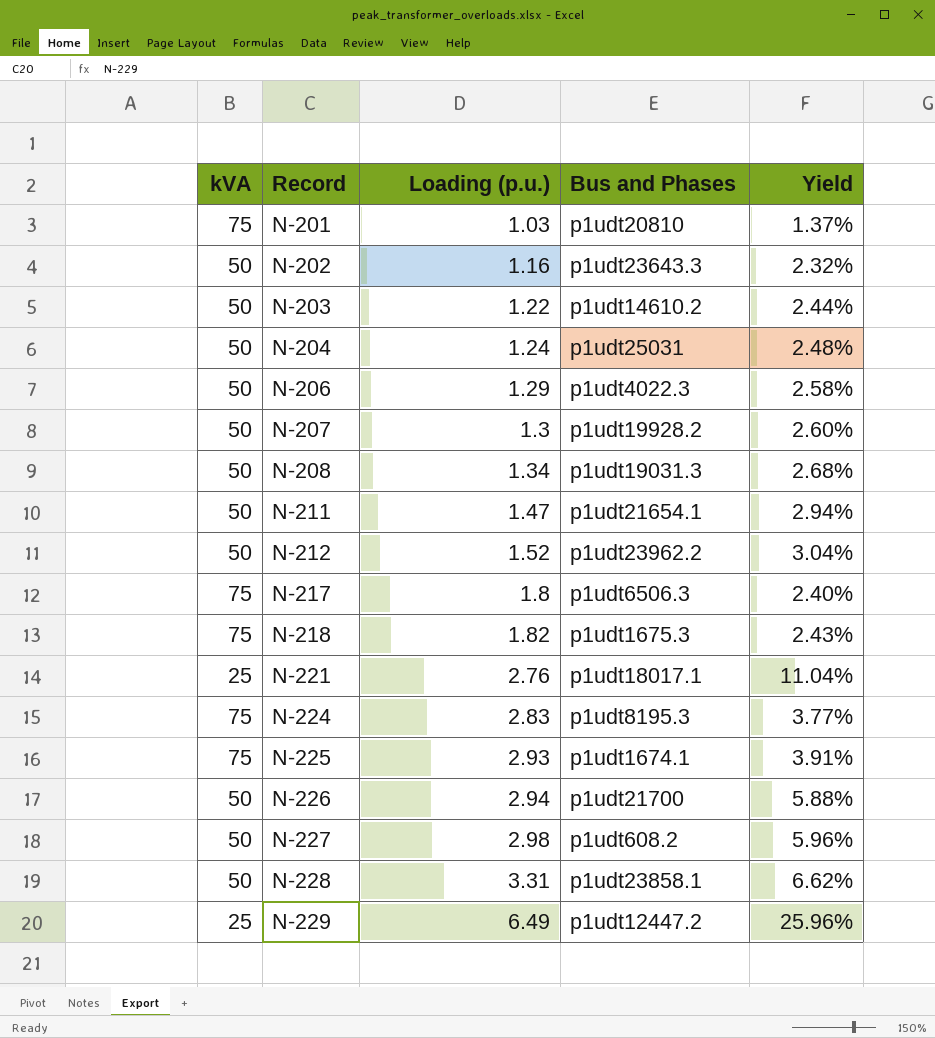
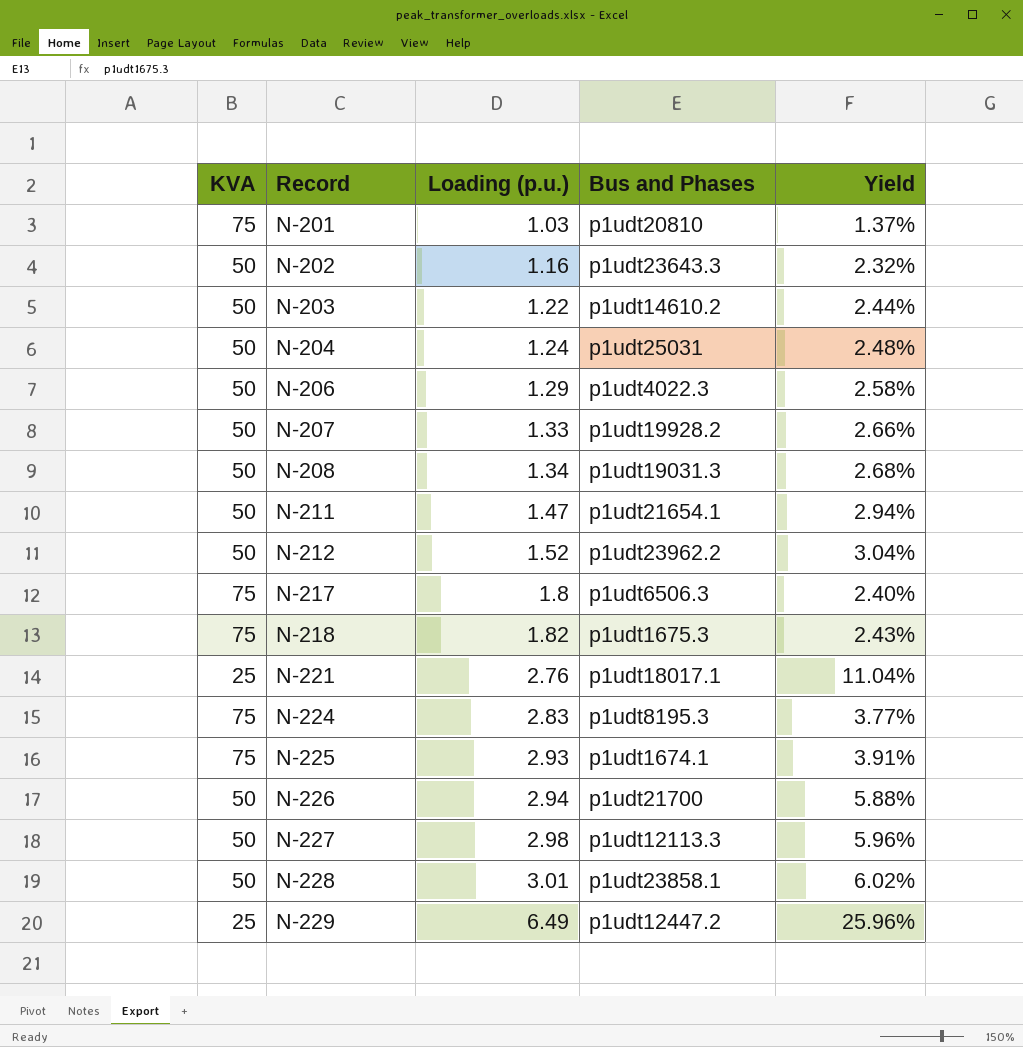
column name: kVA -> KVA
N-207 | Loading (p.u.): 1.3 -> 1.33
N-207 | Yield: 2.60% -> 2.66%
N-227 | Bus and Phases: p1udt608.2 -> p1udt12113.3
N-228 | Loading (p.u.): 3.31 -> 3.01
N-228 | Yield: 6.62% -> 6.02%

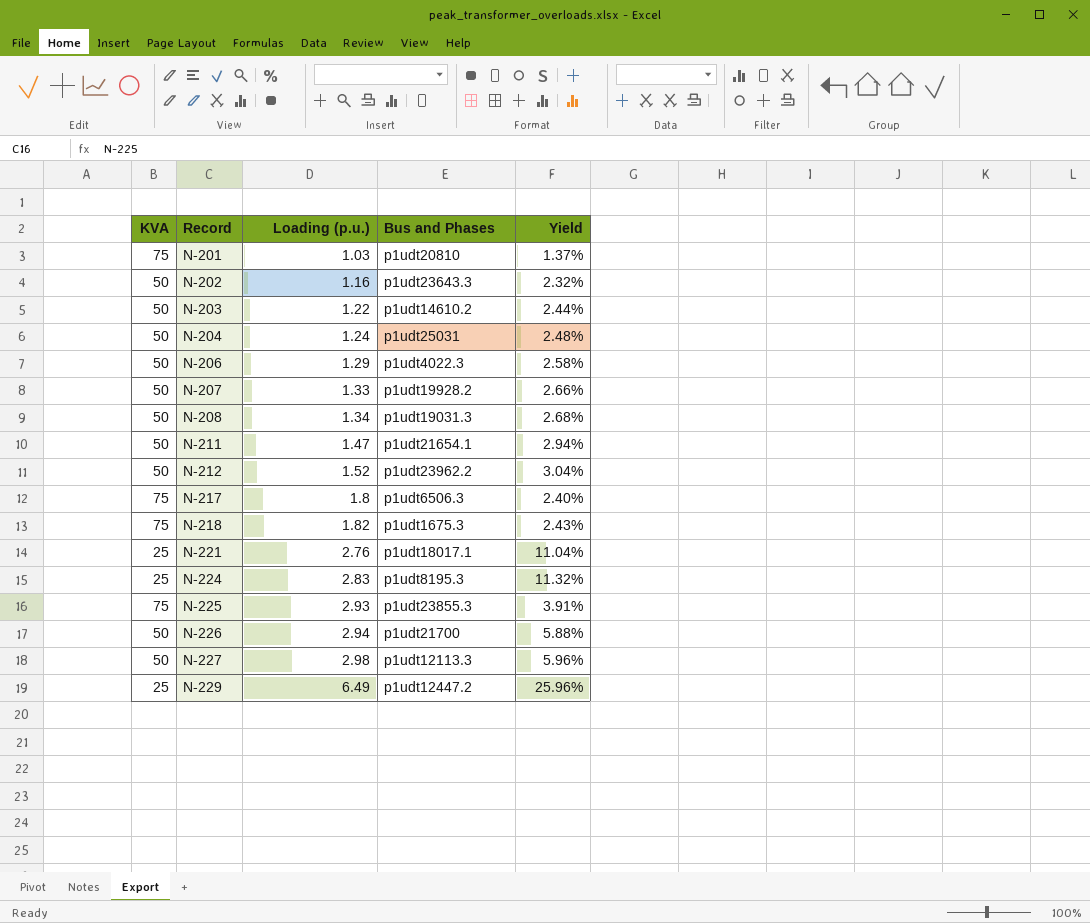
row N-228: 50 | 3.01 | p1udt23858.1 | 6.02% -> none
N-224 | KVA: 75 -> 25
N-224 | Yield: 3.77% -> 11.32%
N-225 | Bus and Phases: p1udt1674.1 -> p1udt23855.3

